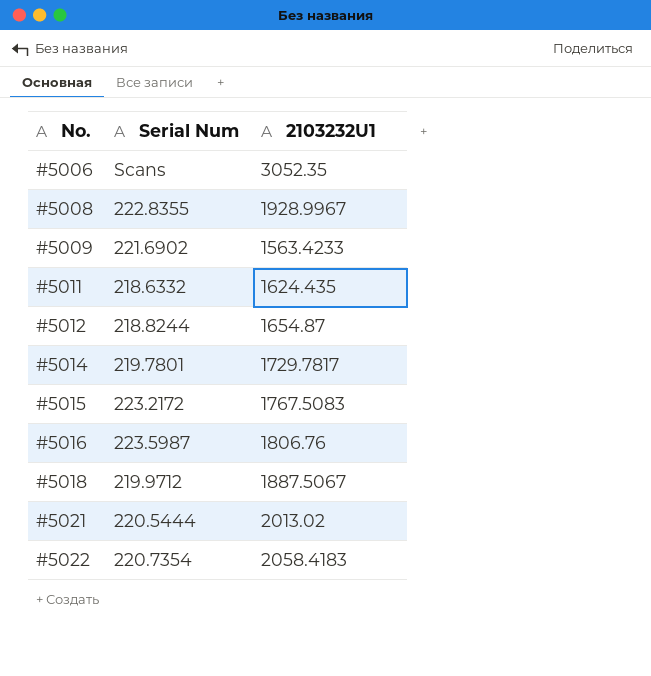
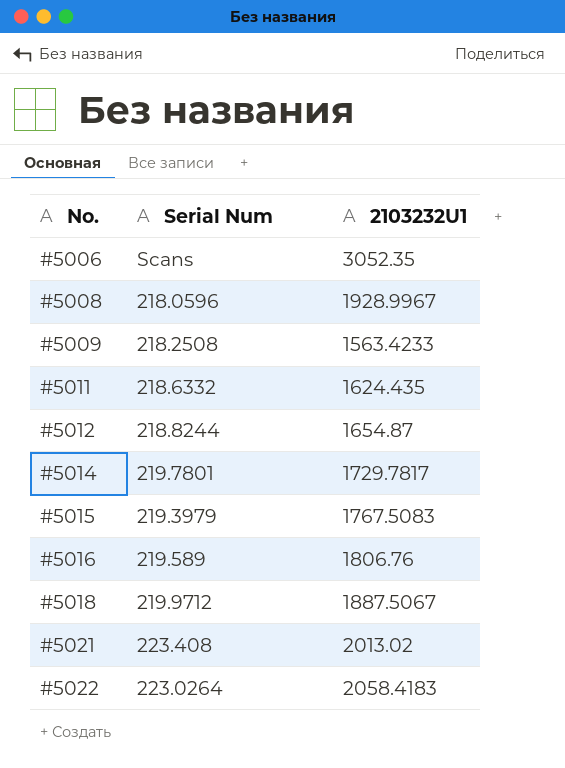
#5008 | Serial Num: 222.8355 -> 218.0596
#5009 | Serial Num: 221.6902 -> 218.2508
#5015 | Serial Num: 223.2172 -> 219.3979
#5016 | Serial Num: 223.5987 -> 219.589
#5021 | Serial Num: 220.5444 -> 223.408
#5022 | Serial Num: 220.7354 -> 223.0264

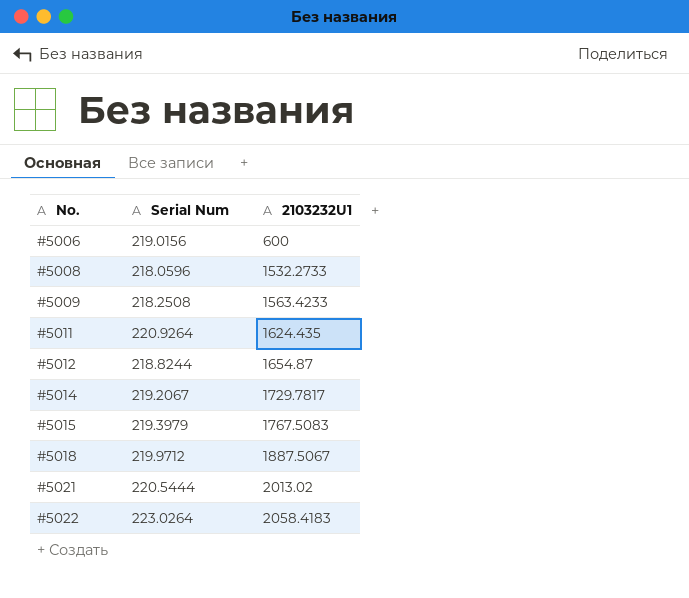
row #5016: 219.589 | 1806.76 -> none
#5006 | Serial Num: Scans -> 219.0156
#5006 | 2103232U1: 3052.35 -> 600
#5008 | 2103232U1: 1928.9967 -> 1532.2733
#5011 | Serial Num: 218.6332 -> 220.9264
#5014 | Serial Num: 219.7801 -> 219.2067
#5021 | Serial Num: 223.408 -> 220.5444

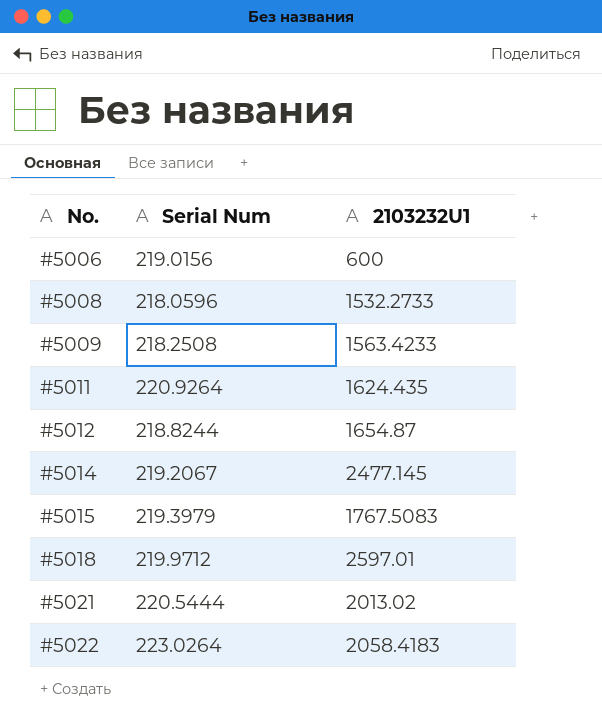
#5014 | 2103232U1: 1729.7817 -> 2477.145
#5018 | 2103232U1: 1887.5067 -> 2597.01

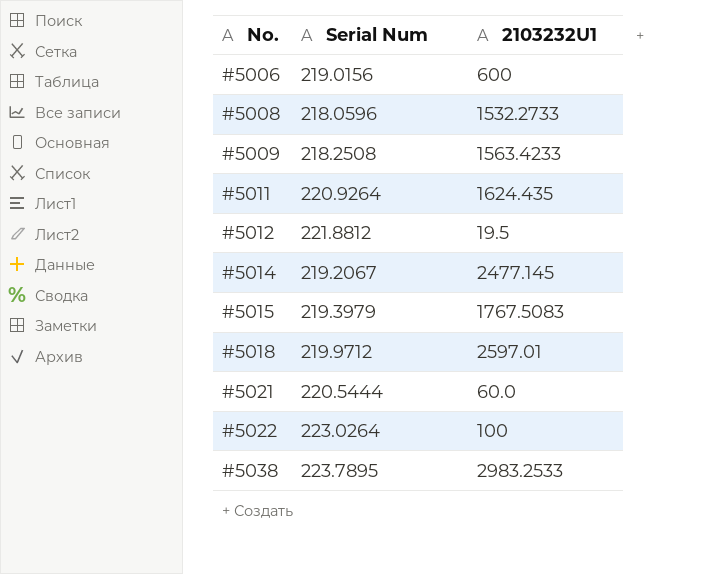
#5012 | Serial Num: 218.8244 -> 221.8812
#5012 | 2103232U1: 1654.87 -> 19.5
#5021 | 2103232U1: 2013.02 -> 60.0
#5022 | 2103232U1: 2058.4183 -> 100
row #5038: none -> 223.7895 | 2983.2533

